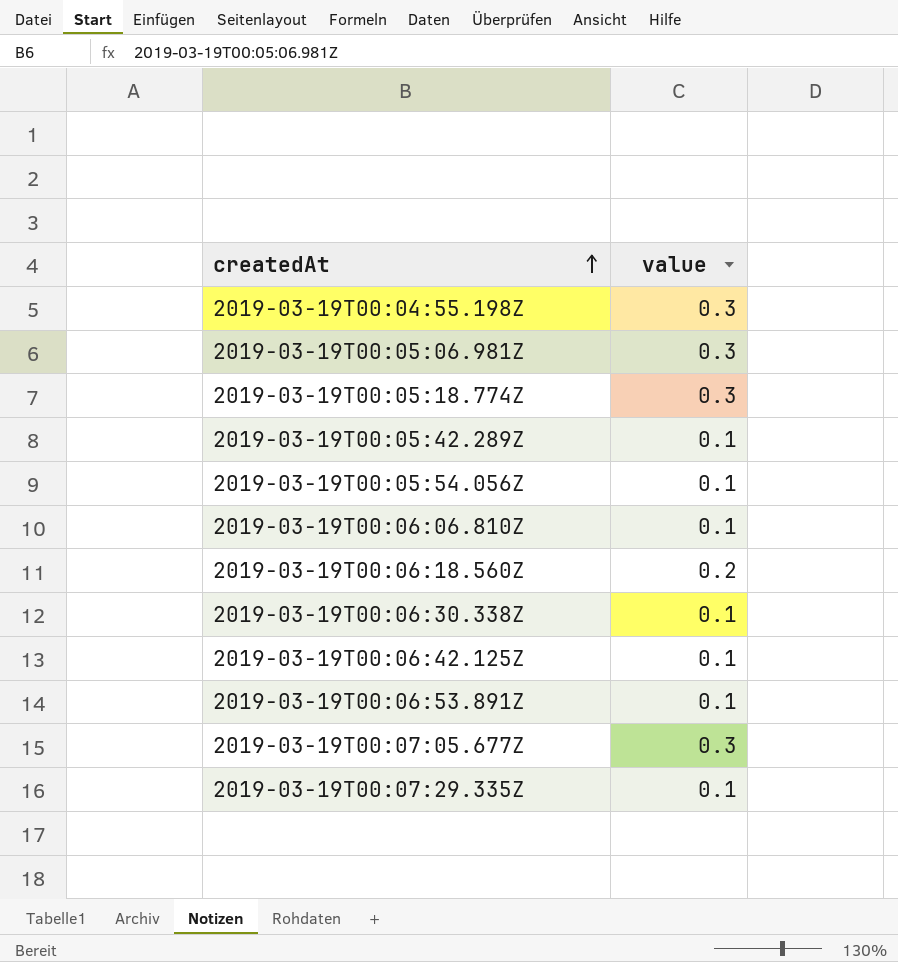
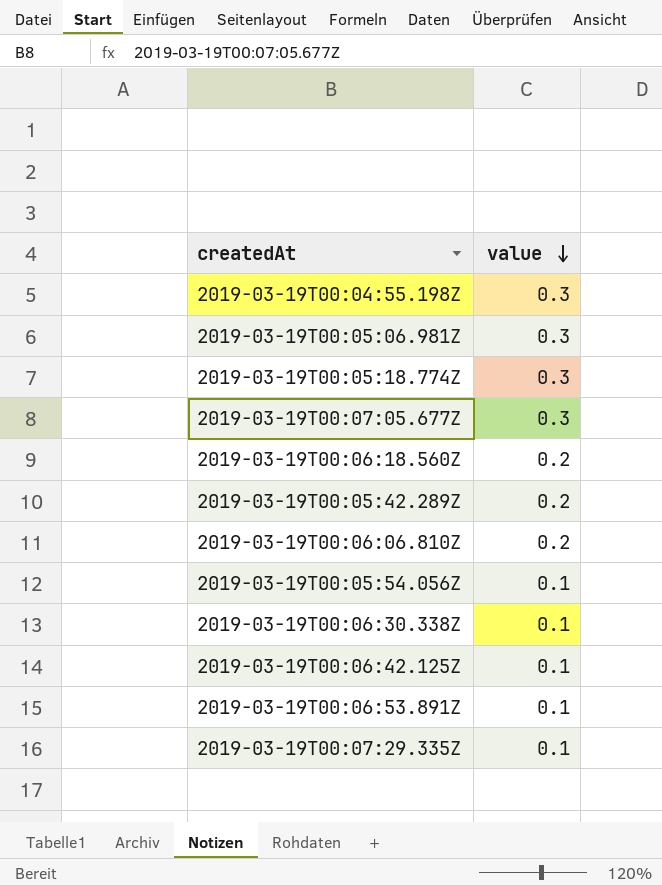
row order: createdAt ascending -> value descending
2019-03-19T00:05:42.289Z | value: 0.1 -> 0.2
2019-03-19T00:06:06.810Z | value: 0.1 -> 0.2

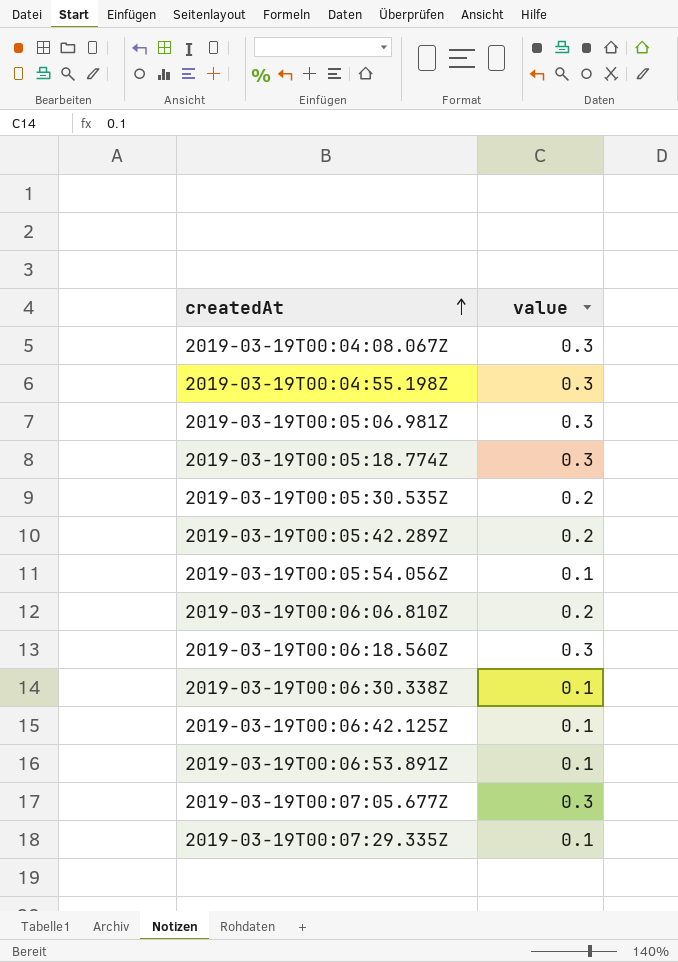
row order: value descending -> createdAt ascending
row 2019-03-19T00:04:08.067Z: none -> 0.3
row 2019-03-19T00:05:30.535Z: none -> 0.2
2019-03-19T00:06:18.560Z | value: 0.2 -> 0.3

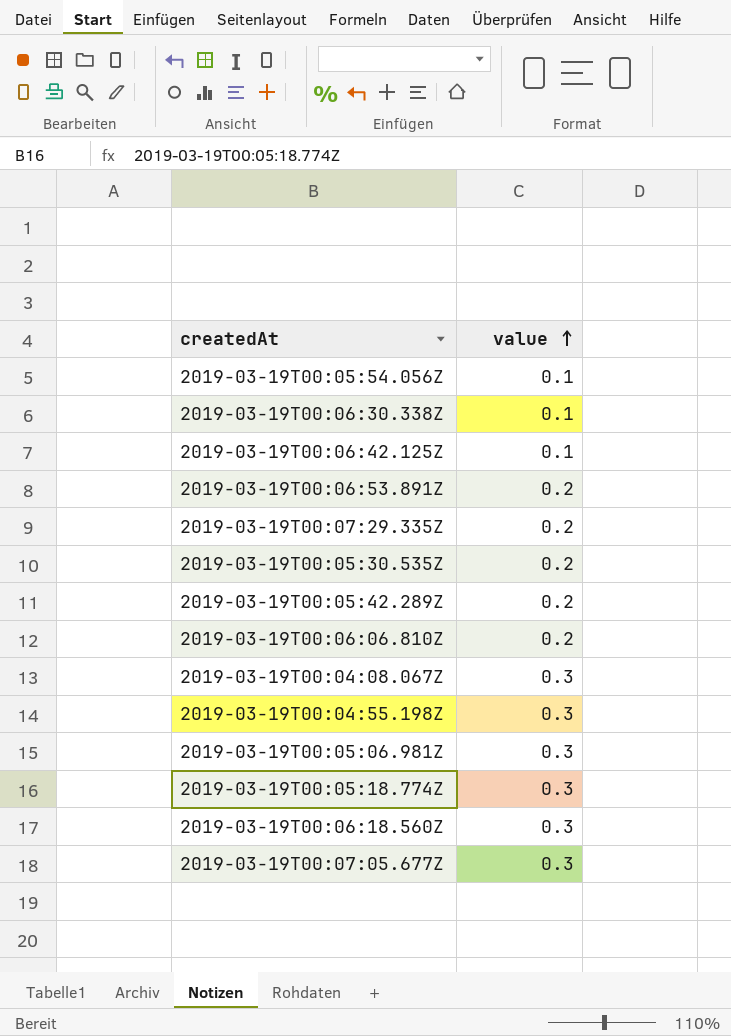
row order: createdAt ascending -> value ascending
2019-03-19T00:06:53.891Z | value: 0.1 -> 0.2
2019-03-19T00:07:29.335Z | value: 0.1 -> 0.2

